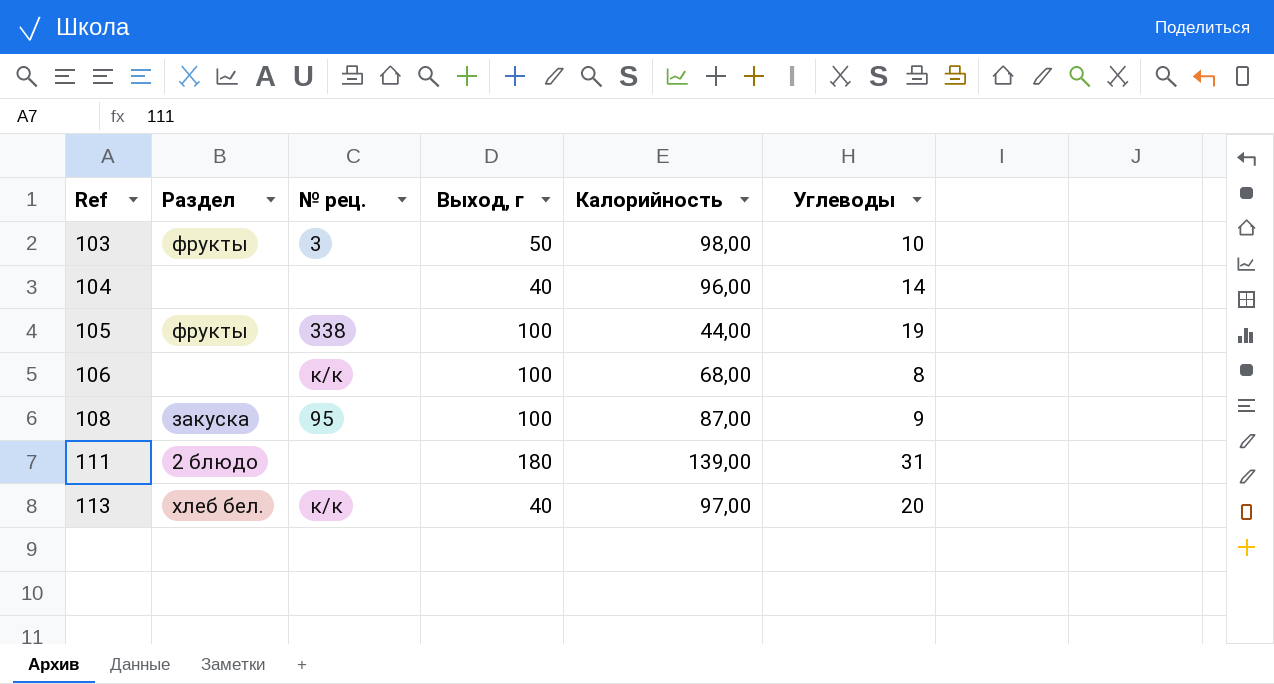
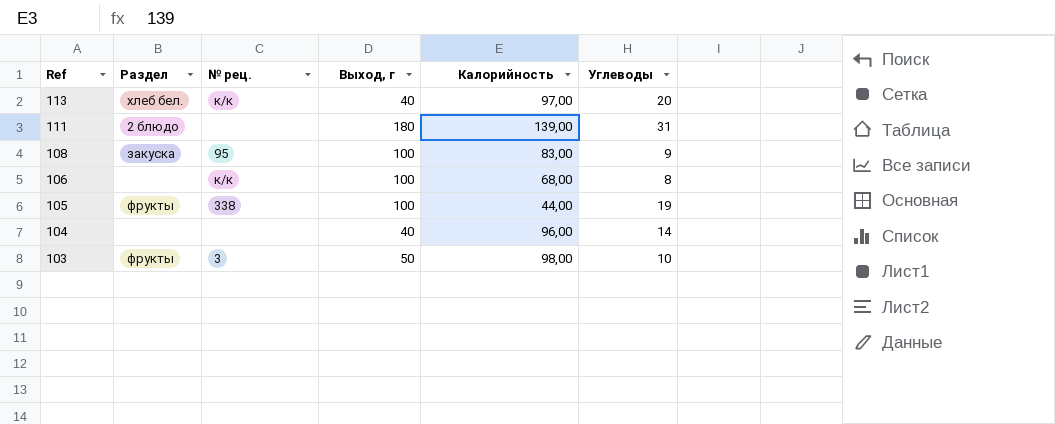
row order: Ref ascending -> Ref descending
108 | Калорийность: 87,00 -> 83,00

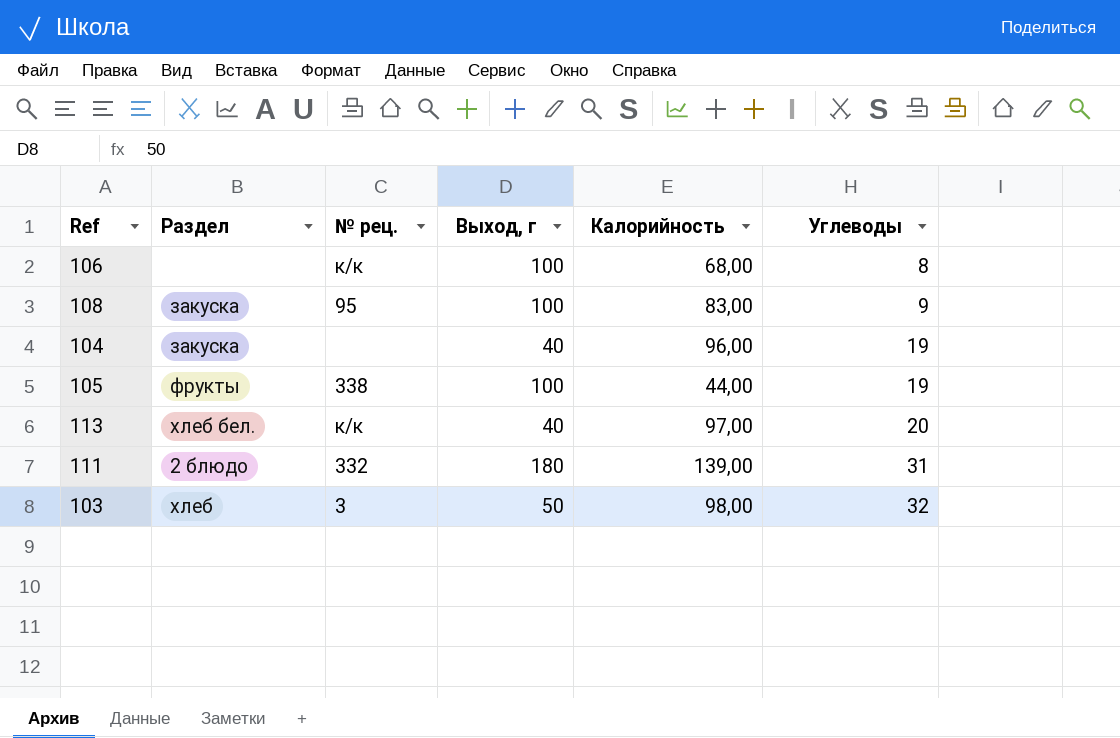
row order: Ref descending -> Углеводы ascending
104 | Раздел: none -> закуска
104 | Углеводы: 14 -> 19
111 | № рец.: none -> 332
103 | Раздел: фрукты -> хлеб
103 | Углеводы: 10 -> 32

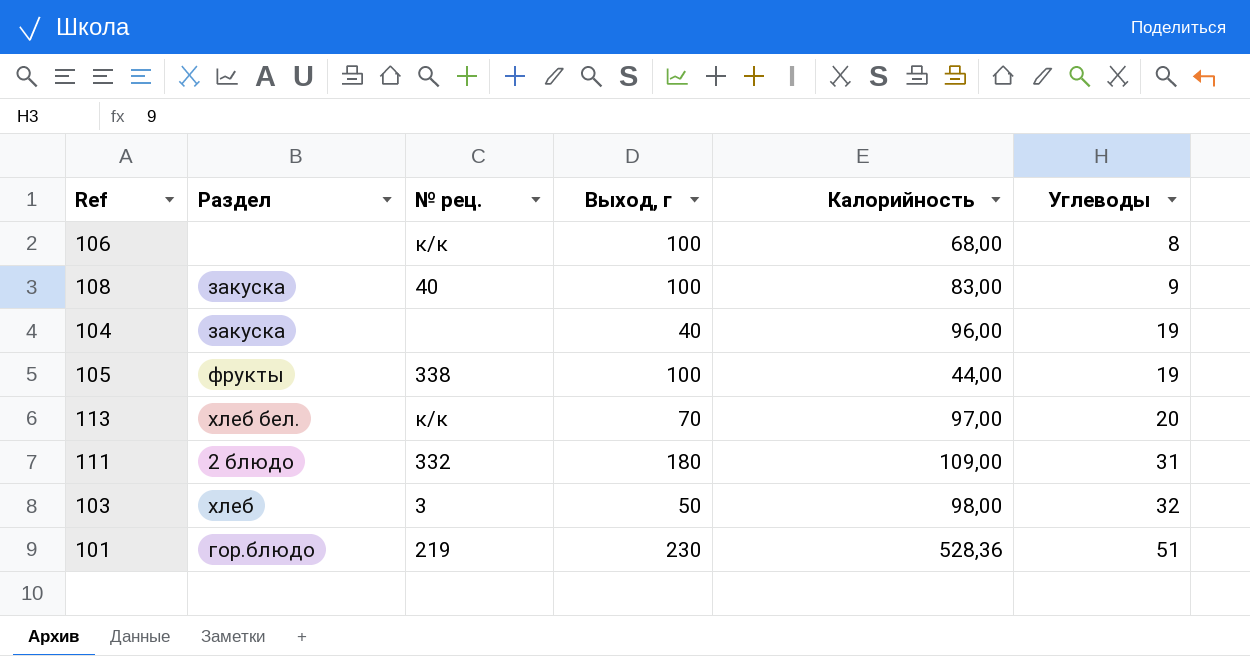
108 | № рец.: 95 -> 40
113 | Выход, г: 40 -> 70
111 | Калорийность: 139,00 -> 109,00
row 101: none -> гор.блюдо | 219 | 230 | 528,36 | 51

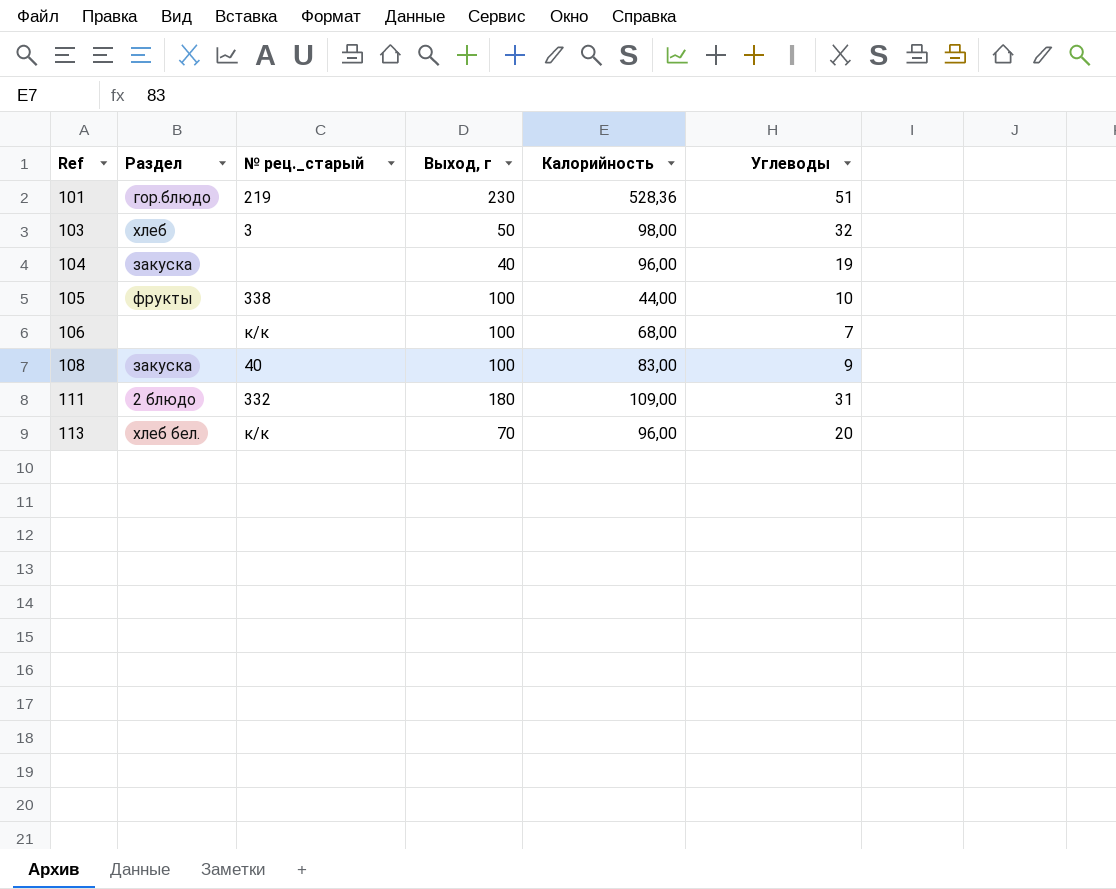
row order: Углеводы ascending -> Ref ascending
column name: № рец. -> № рец._старый
105 | Углеводы: 19 -> 10
106 | Углеводы: 8 -> 7
113 | Калорийность: 97,00 -> 96,00

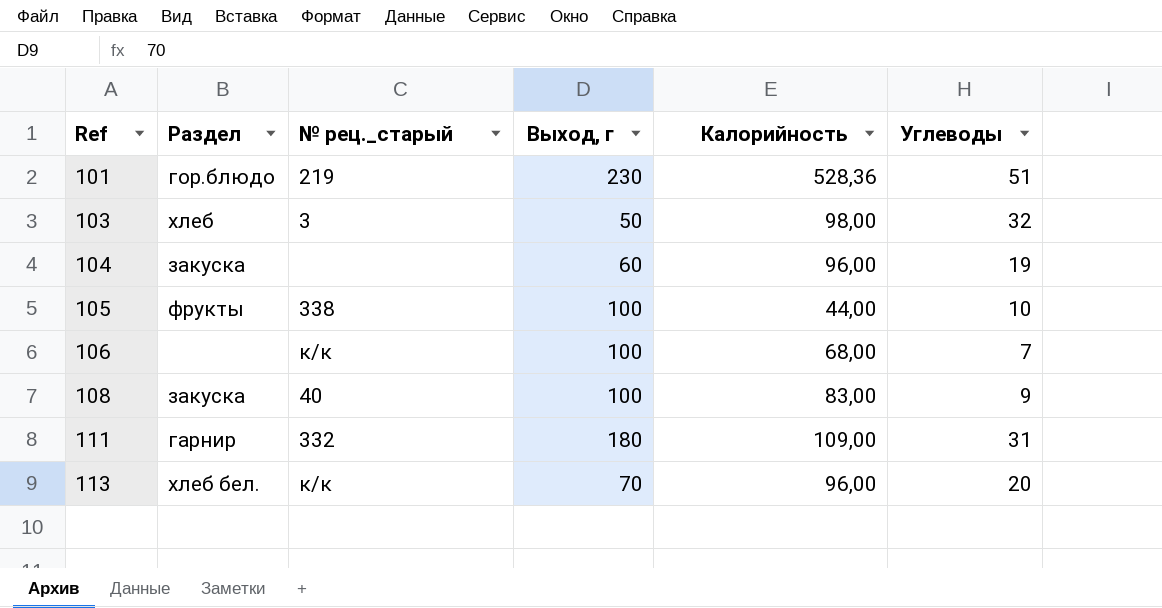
104 | Выход, г: 40 -> 60
111 | Раздел: 2 блюдо -> гарнир

